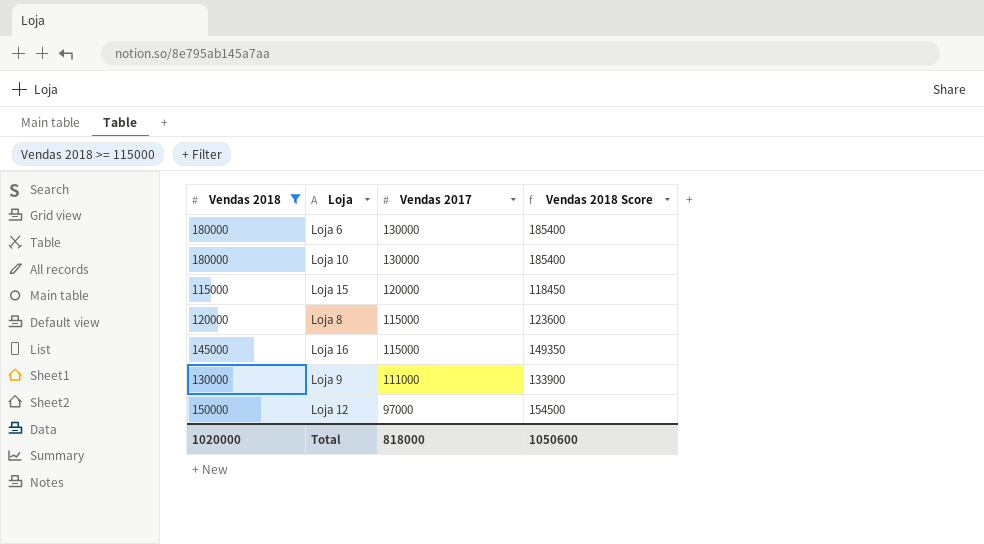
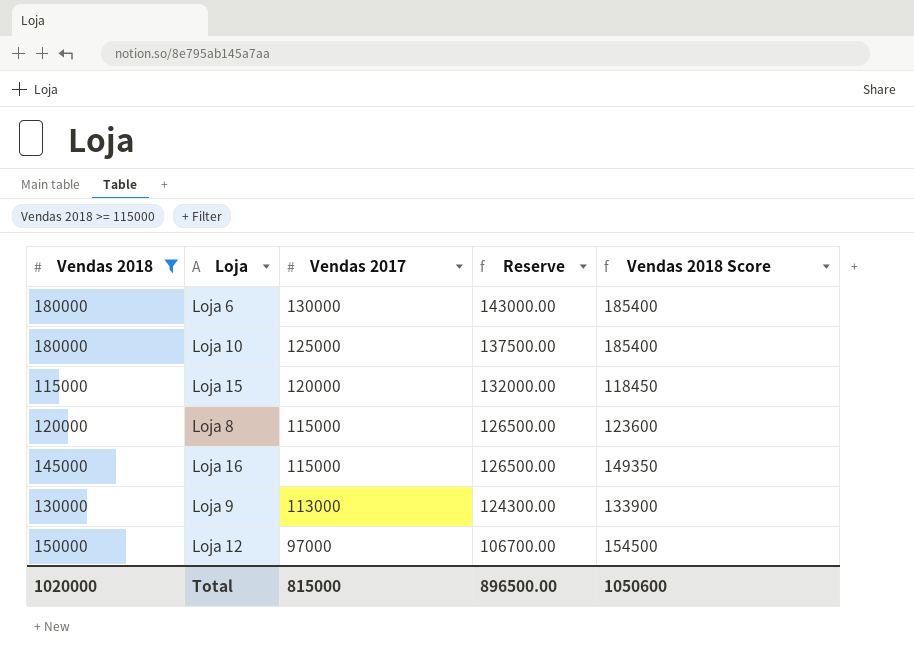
column Reserve | formula: none -> [Vendas 2017] * 1.1
Loja 10 | Vendas 2017: 130000 -> 125000
Loja 9 | Vendas 2017: 111000 -> 113000
Total | Vendas 2017: 818000 -> 815000

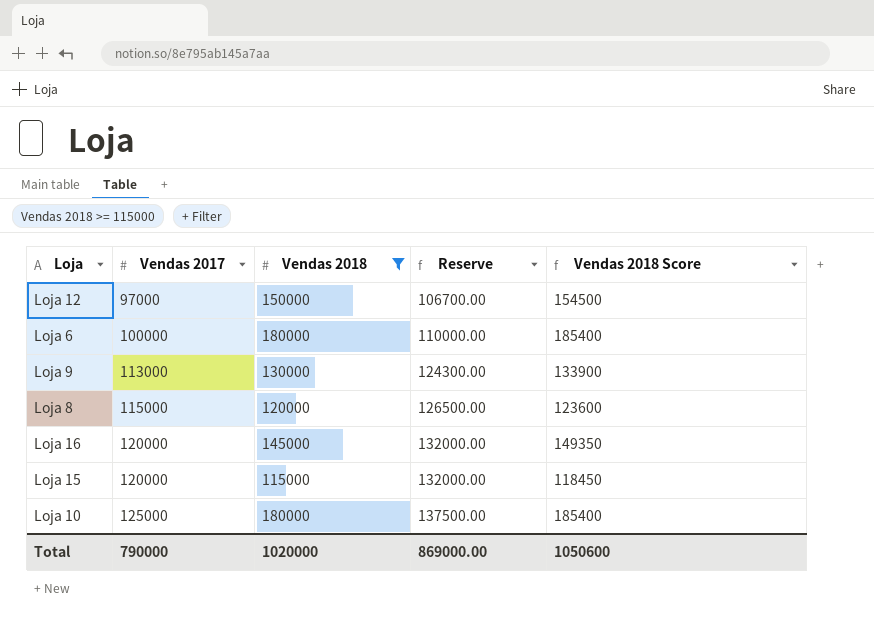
row order: Vendas 2017 descending -> Vendas 2017 ascending
column Vendas 2018 | position: 1 -> 3
Loja 6 | Vendas 2017: 130000 -> 100000
Loja 6 | Reserve: 143000.00 -> 110000.00
Loja 16 | Vendas 2017: 115000 -> 120000
Loja 16 | Reserve: 126500.00 -> 132000.00
Total | Vendas 2017: 815000 -> 790000
Total | Reserve: 896500.00 -> 869000.00

